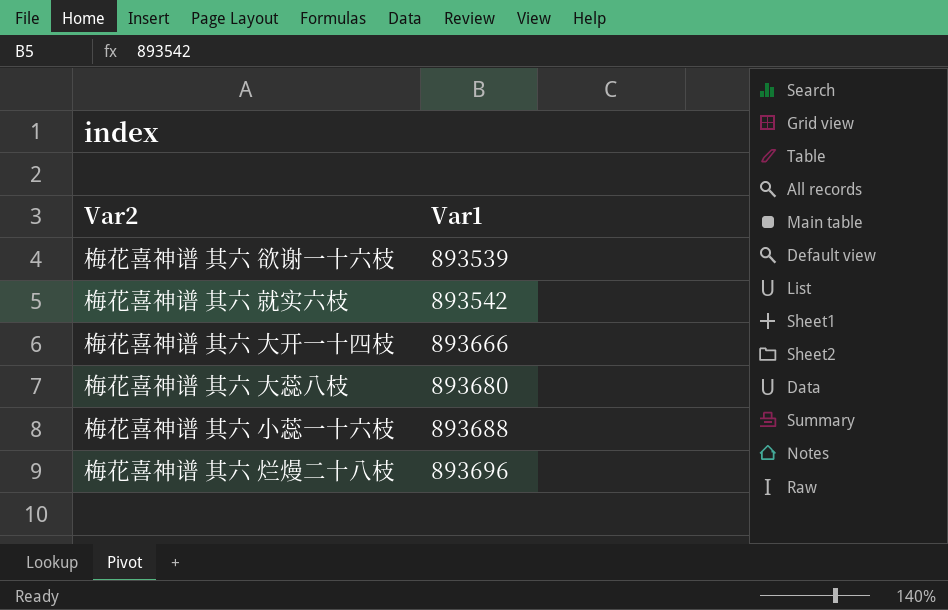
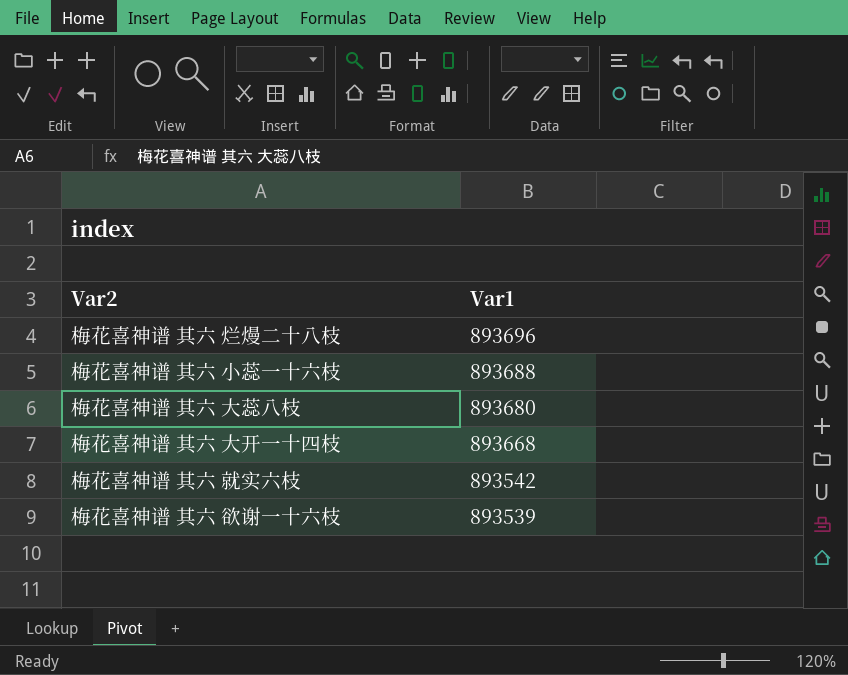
row order: Var1 ascending -> Var1 descending
梅花喜神谱 其六 大开一十四枝 | Var1: 893666 -> 893668

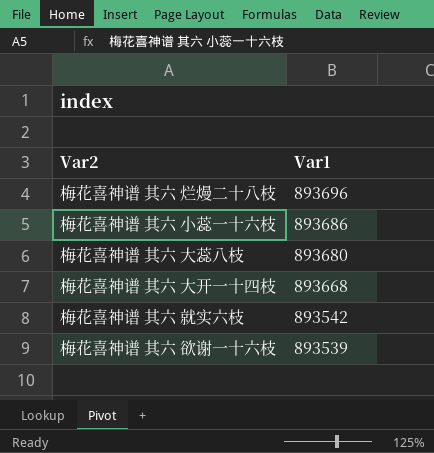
梅花喜神谱 其六 小蕊一十六枝 | Var1: 893688 -> 893686

